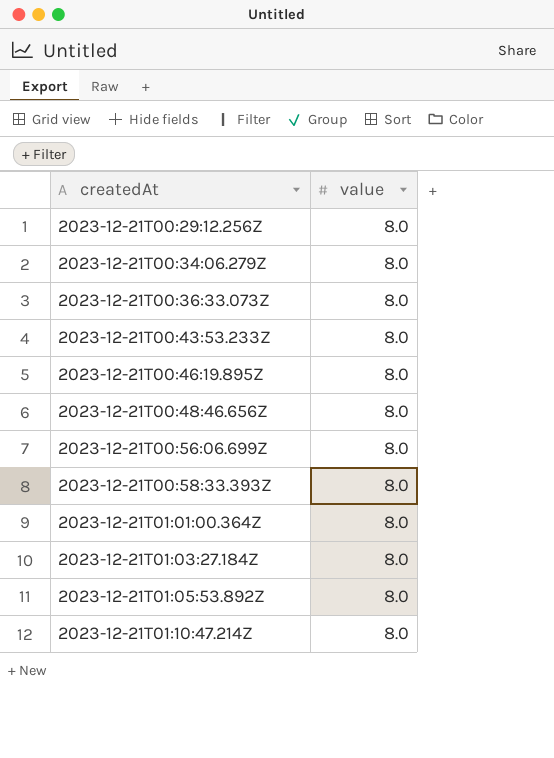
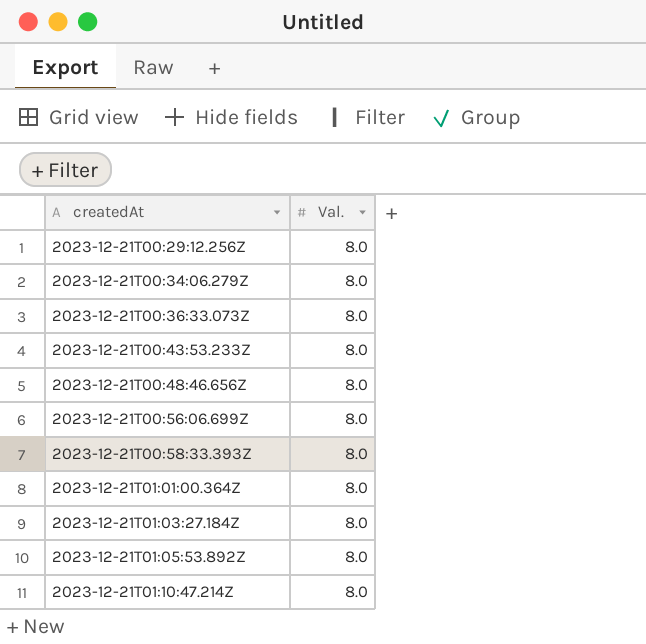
column name: value -> Val.
row 2023-12-21T00:46:19.895Z: 8.0 -> none

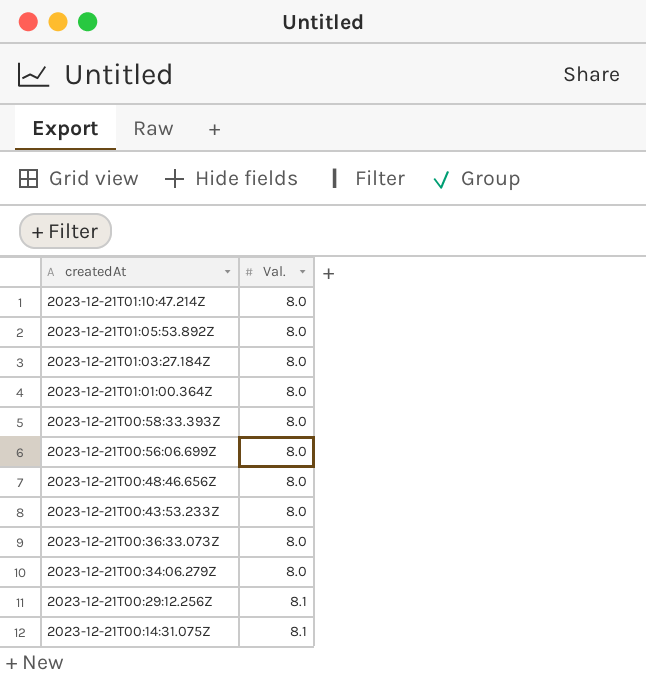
row order: createdAt ascending -> createdAt descending
2023-12-21T00:29:12.256Z | Val.: 8.0 -> 8.1
row 2023-12-21T00:14:31.075Z: none -> 8.1

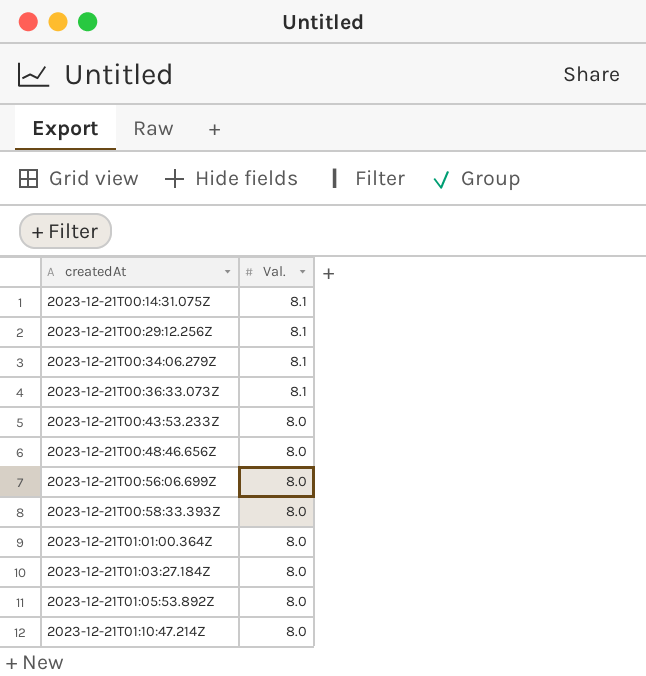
row order: createdAt descending -> createdAt ascending
2023-12-21T00:34:06.279Z | Val.: 8.0 -> 8.1
2023-12-21T00:36:33.073Z | Val.: 8.0 -> 8.1

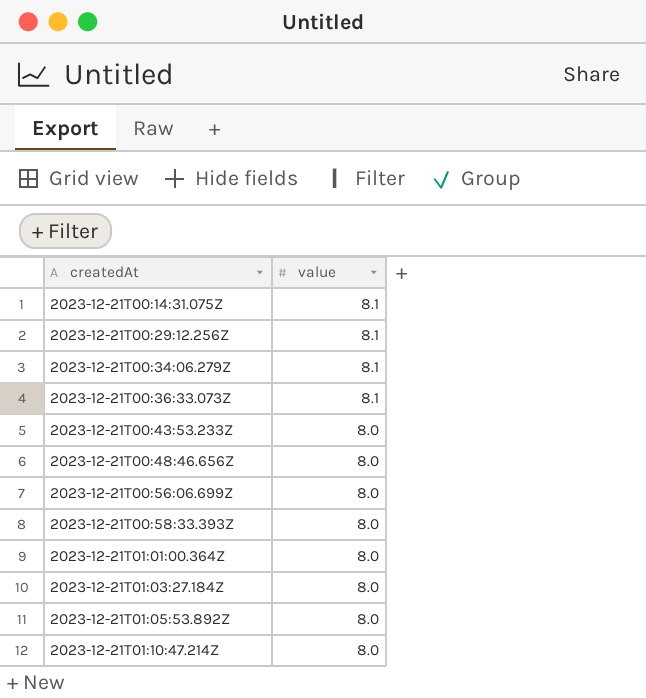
column name: Val. -> value

